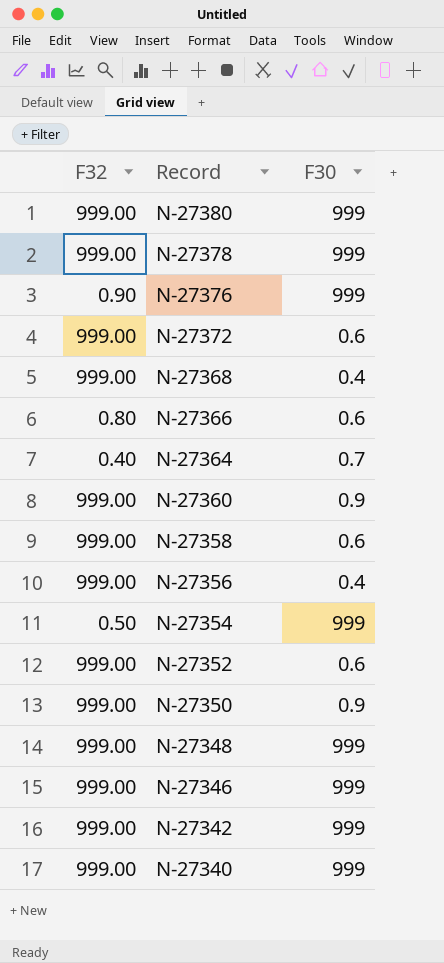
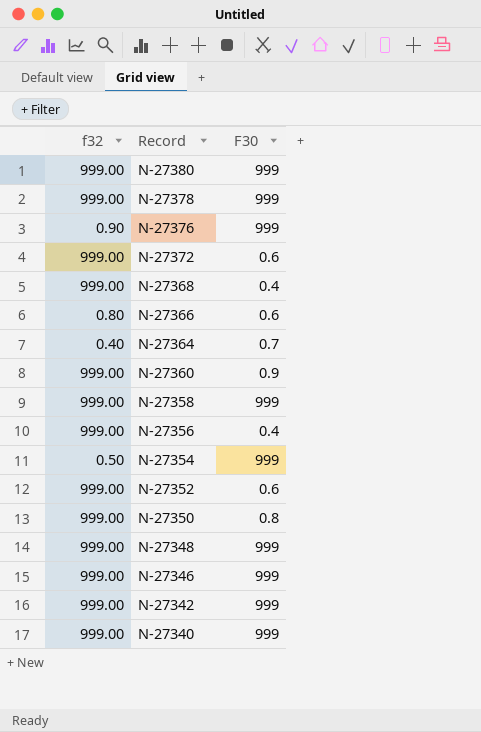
column name: F32 -> f32
N-27358 | F30: 0.6 -> 999
N-27350 | F30: 0.9 -> 0.8

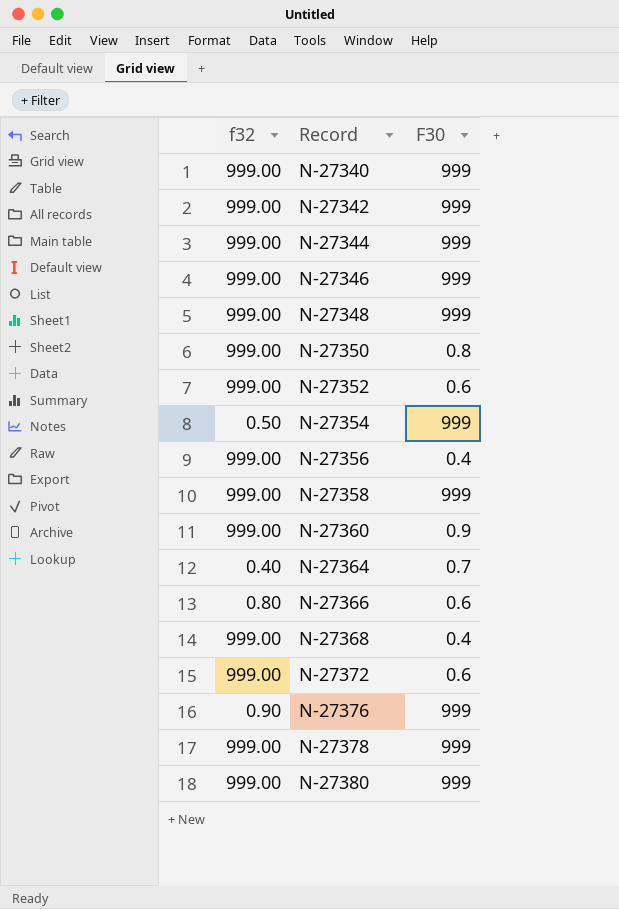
row order: Record descending -> Record ascending
row N-27344: none -> 999.00 | 999

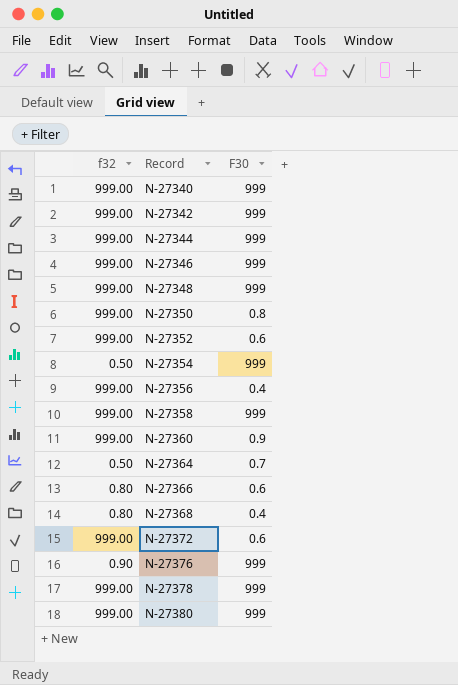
N-27364 | f32: 0.40 -> 0.50
N-27368 | f32: 999.00 -> 0.80

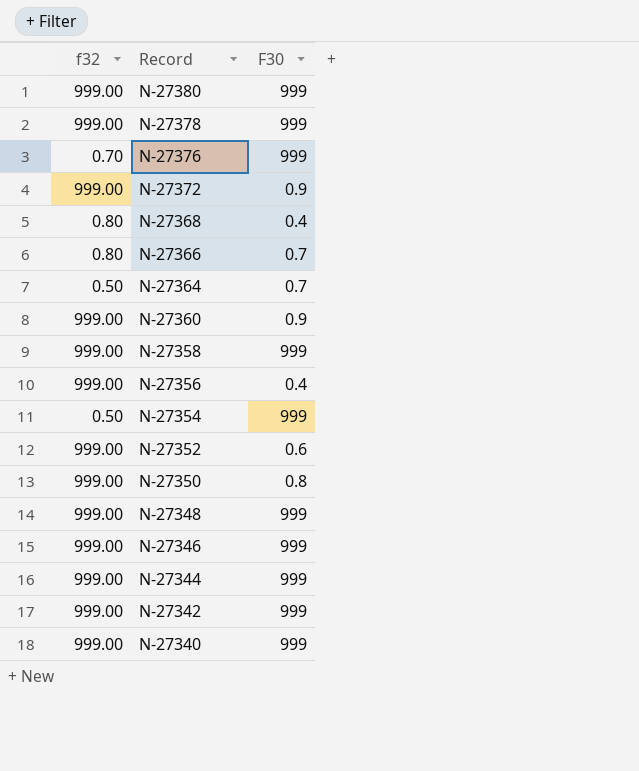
row order: Record ascending -> Record descending
N-27376 | f32: 0.90 -> 0.70
N-27372 | F30: 0.6 -> 0.9
N-27366 | F30: 0.6 -> 0.7

